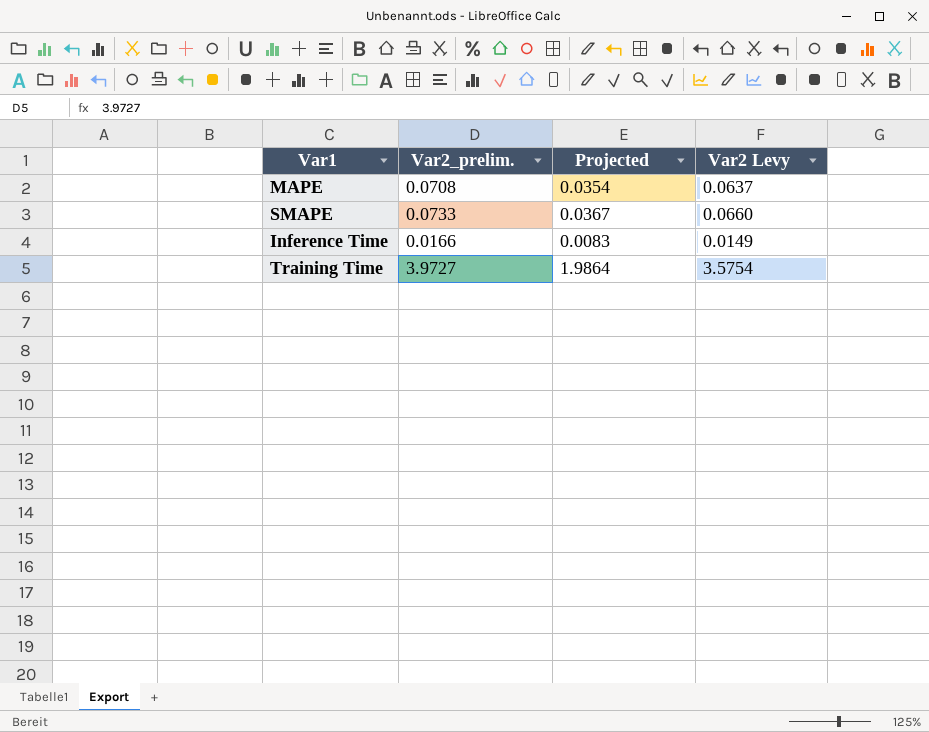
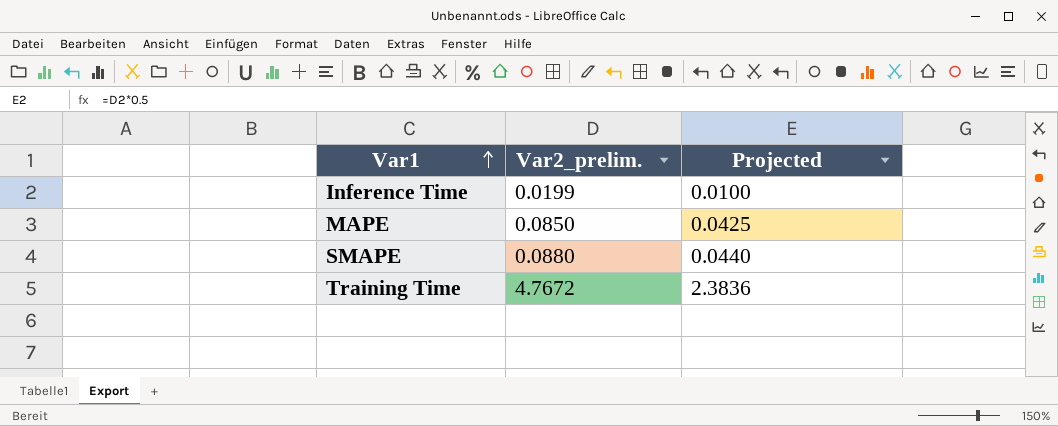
row order: none -> Var1 ascending
column Var2 Levy | formula: [Var2_prelim.] * 0.9 -> none
Inference Time | Var2_prelim.: 0.0166 -> 0.0199
Inference Time | Projected: 0.0083 -> 0.0100
MAPE | Var2_prelim.: 0.0708 -> 0.0850
MAPE | Projected: 0.0354 -> 0.0425
SMAPE | Var2_prelim.: 0.0733 -> 0.0880
SMAPE | Projected: 0.0367 -> 0.0440
Training Time | Var2_prelim.: 3.9727 -> 4.7672
Training Time | Projected: 1.9864 -> 2.3836

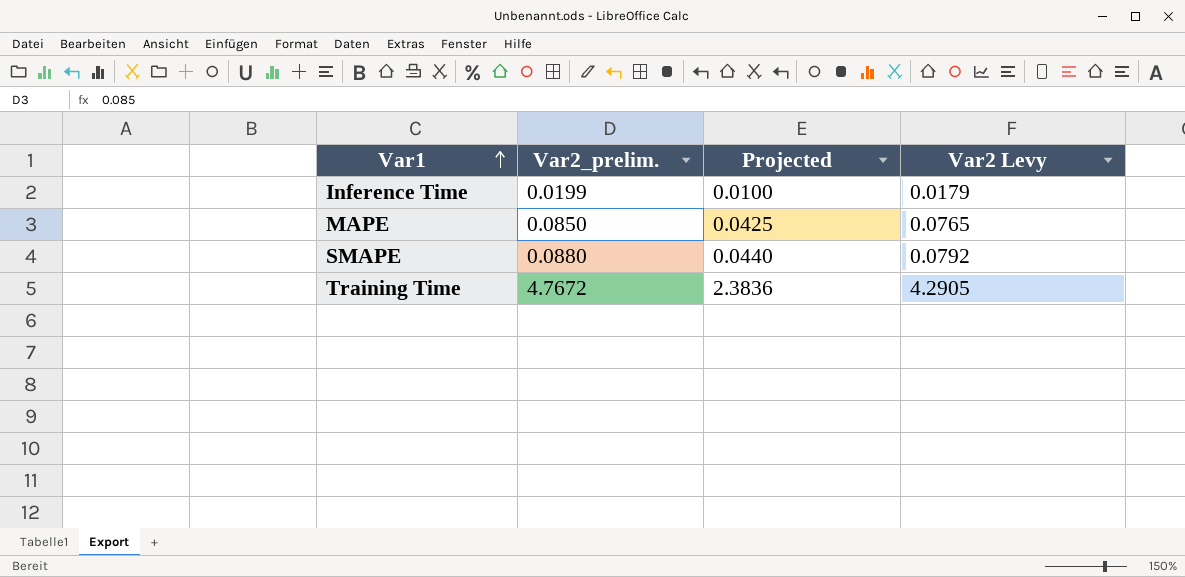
column Var2 Levy | formula: none -> [Var2_prelim.] * 0.9

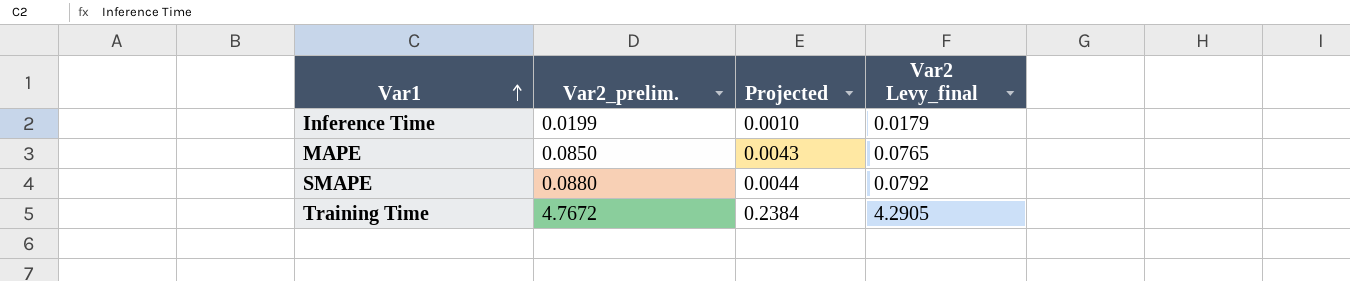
column Projected | formula: [Var2_prelim.] * 0.5 -> [Var2_prelim.] * 0.05
column name: Var2 Levy -> Var2 Levy_final

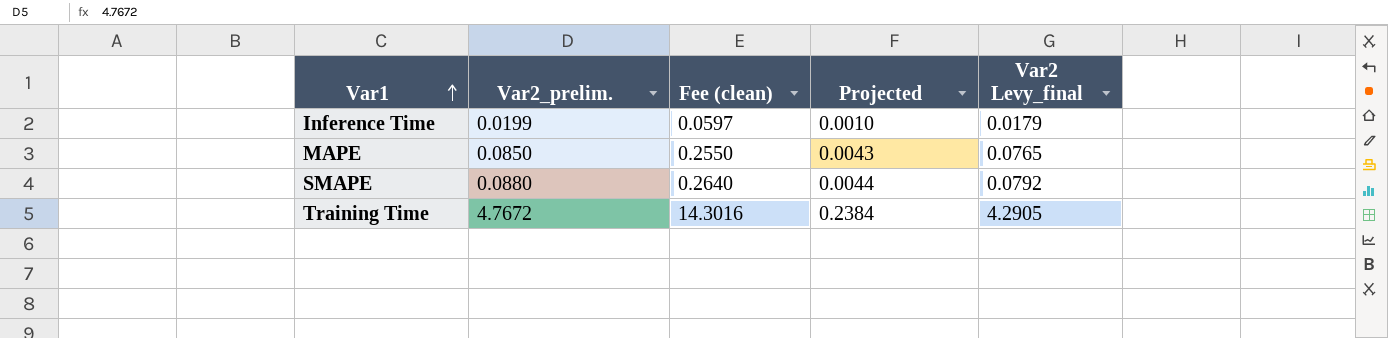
column Fee (clean) | formula: none -> [Var2_prelim.] * 3

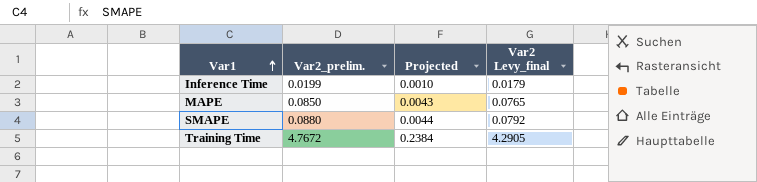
column Fee (clean) | formula: [Var2_prelim.] * 3 -> none

